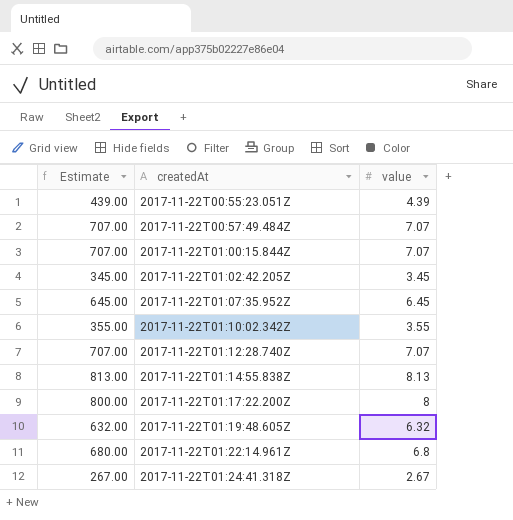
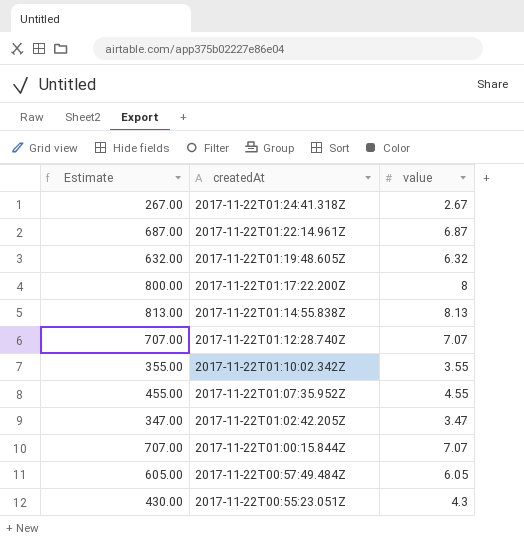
row order: createdAt ascending -> createdAt descending
2017-11-22T01:22:14.961Z | Estimate: 680.00 -> 687.00
2017-11-22T01:22:14.961Z | value: 6.8 -> 6.87
2017-11-22T01:07:35.952Z | Estimate: 645.00 -> 455.00
2017-11-22T01:07:35.952Z | value: 6.45 -> 4.55
2017-11-22T01:02:42.205Z | Estimate: 345.00 -> 347.00
2017-11-22T01:02:42.205Z | value: 3.45 -> 3.47
2017-11-22T00:57:49.484Z | Estimate: 707.00 -> 605.00
2017-11-22T00:57:49.484Z | value: 7.07 -> 6.05
2017-11-22T00:55:23.051Z | Estimate: 439.00 -> 430.00
2017-11-22T00:55:23.051Z | value: 4.39 -> 4.3

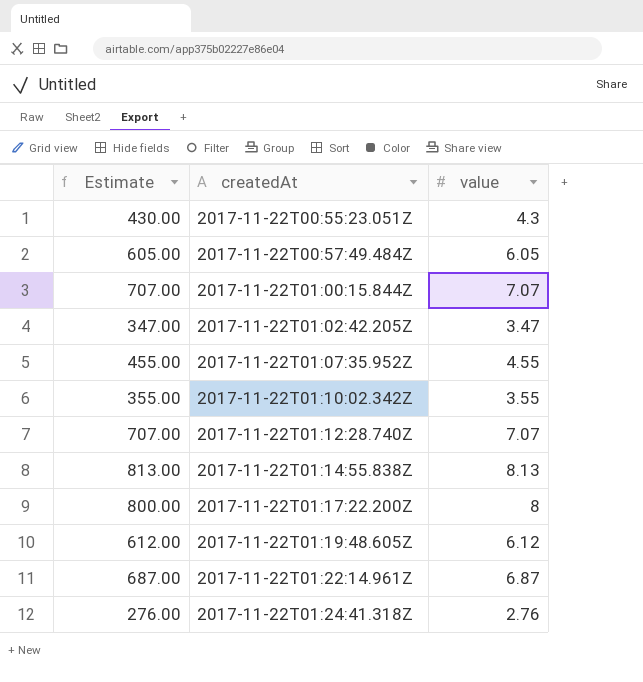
row order: createdAt descending -> createdAt ascending
2017-11-22T01:19:48.605Z | Estimate: 632.00 -> 612.00
2017-11-22T01:19:48.605Z | value: 6.32 -> 6.12
2017-11-22T01:24:41.318Z | Estimate: 267.00 -> 276.00
2017-11-22T01:24:41.318Z | value: 2.67 -> 2.76

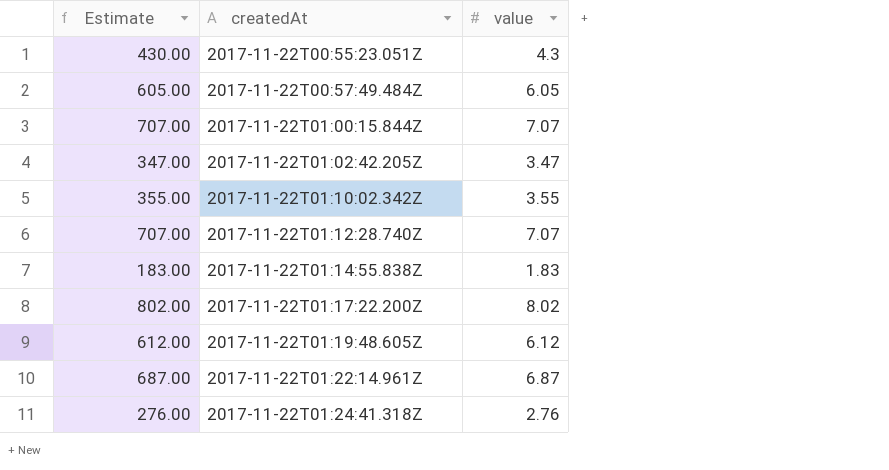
row 2017-11-22T01:07:35.952Z: 455.00 | 4.55 -> none
2017-11-22T01:14:55.838Z | Estimate: 813.00 -> 183.00
2017-11-22T01:14:55.838Z | value: 8.13 -> 1.83
2017-11-22T01:17:22.200Z | Estimate: 800.00 -> 802.00
2017-11-22T01:17:22.200Z | value: 8 -> 8.02

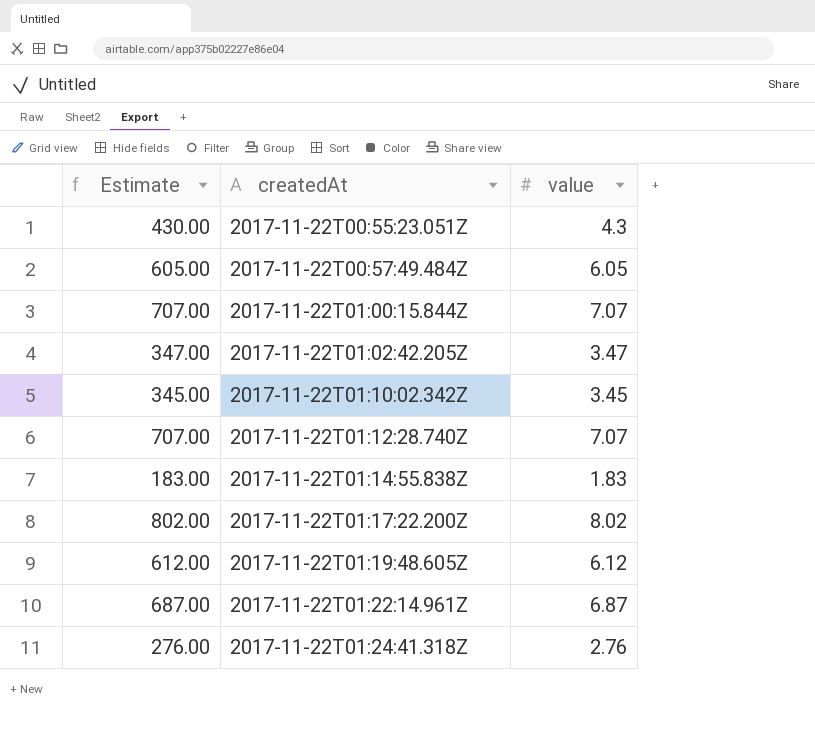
2017-11-22T01:10:02.342Z | Estimate: 355.00 -> 345.00
2017-11-22T01:10:02.342Z | value: 3.55 -> 3.45

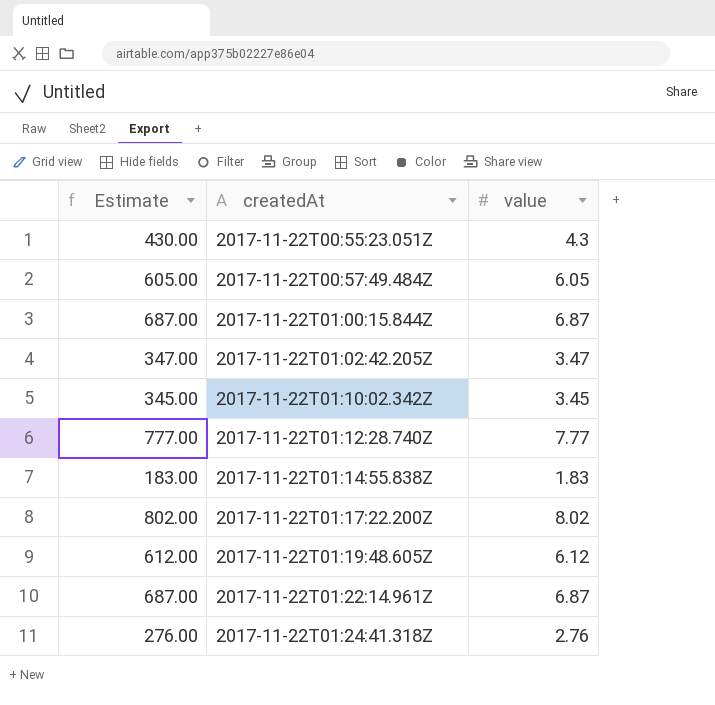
2017-11-22T01:00:15.844Z | Estimate: 707.00 -> 687.00
2017-11-22T01:00:15.844Z | value: 7.07 -> 6.87
2017-11-22T01:12:28.740Z | Estimate: 707.00 -> 777.00
2017-11-22T01:12:28.740Z | value: 7.07 -> 7.77

